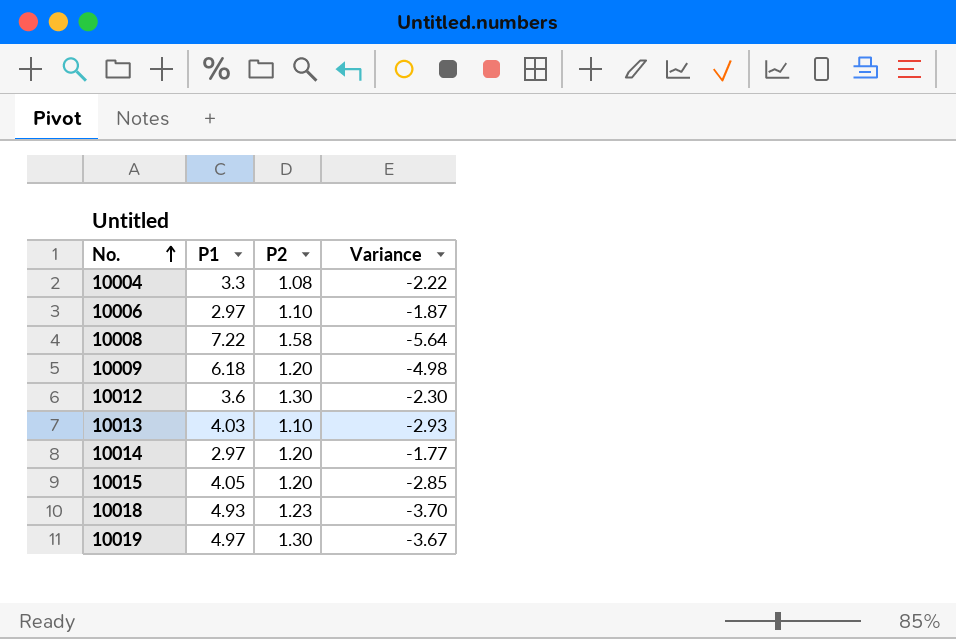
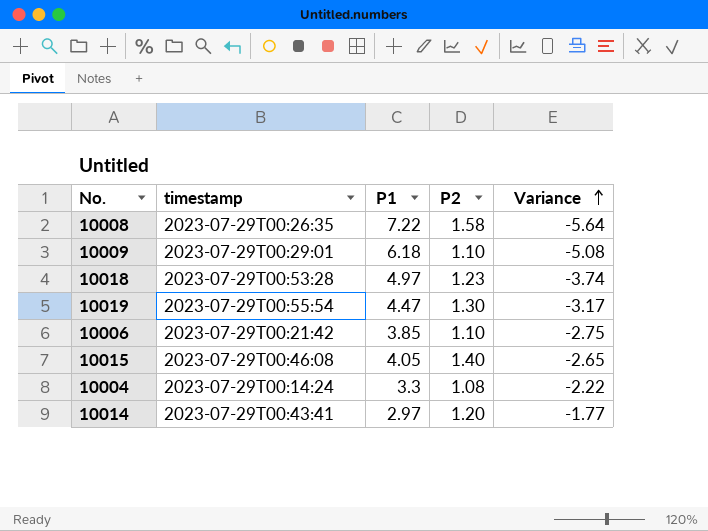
row order: No. ascending -> Variance ascending
column timestamp | position: none -> 2
row 10012: 3.6 | 1.30 | -2.30 -> none
row 10013: 4.03 | 1.10 | -2.93 -> none
10009 | P2: 1.20 -> 1.10
10009 | Variance: -4.98 -> -5.08
10018 | P1: 4.93 -> 4.97
10018 | Variance: -3.70 -> -3.74
10019 | P1: 4.97 -> 4.47
10019 | Variance: -3.67 -> -3.17
10006 | P1: 2.97 -> 3.85
10006 | Variance: -1.87 -> -2.75
10015 | P2: 1.20 -> 1.40
10015 | Variance: -2.85 -> -2.65

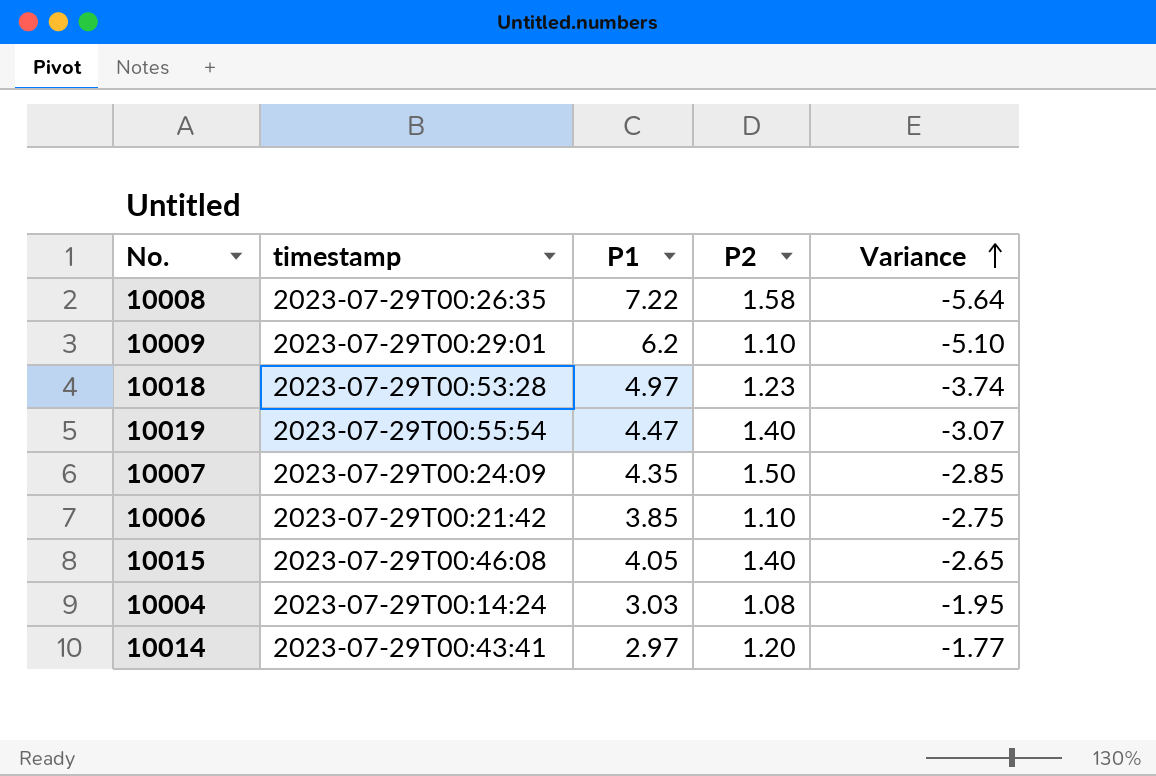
10009 | P1: 6.18 -> 6.2
10009 | Variance: -5.08 -> -5.10
10019 | P2: 1.30 -> 1.40
10019 | Variance: -3.17 -> -3.07
row 10007: none -> 2023-07-29T00:24:09 | 4.35 | 1.50 | -2.85
10004 | P1: 3.3 -> 3.03
10004 | Variance: -2.22 -> -1.95

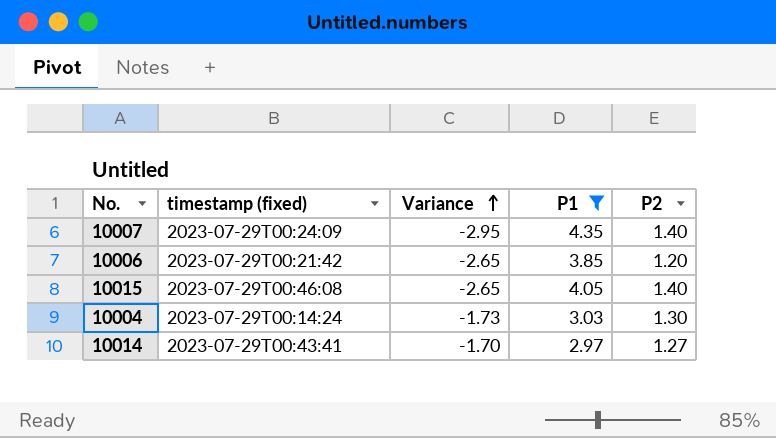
filter: none -> P1 <= 4.35
column name: timestamp -> timestamp (fixed)
column Variance | position: 5 -> 3
10007 | Variance: -2.85 -> -2.95
10007 | P2: 1.50 -> 1.40
10006 | Variance: -2.75 -> -2.65
10006 | P2: 1.10 -> 1.20
10004 | Variance: -1.95 -> -1.73
10004 | P2: 1.08 -> 1.30
10014 | Variance: -1.77 -> -1.70
10014 | P2: 1.20 -> 1.27

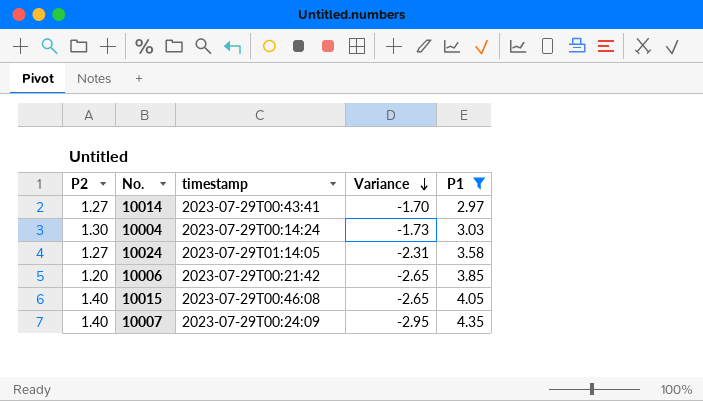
row order: Variance ascending -> Variance descending
column P2 | position: 5 -> 1
column name: timestamp (fixed) -> timestamp
row 10024: none -> 1.27 | 2023-07-29T01:14:05 | -2.31 | 3.58

